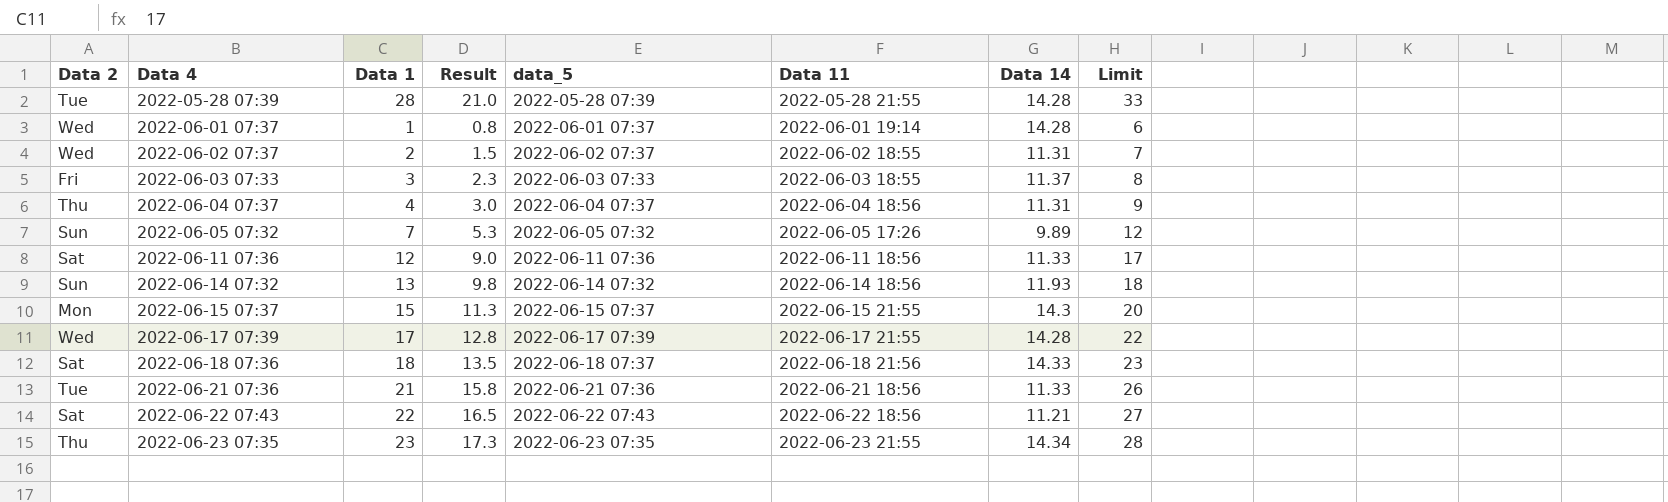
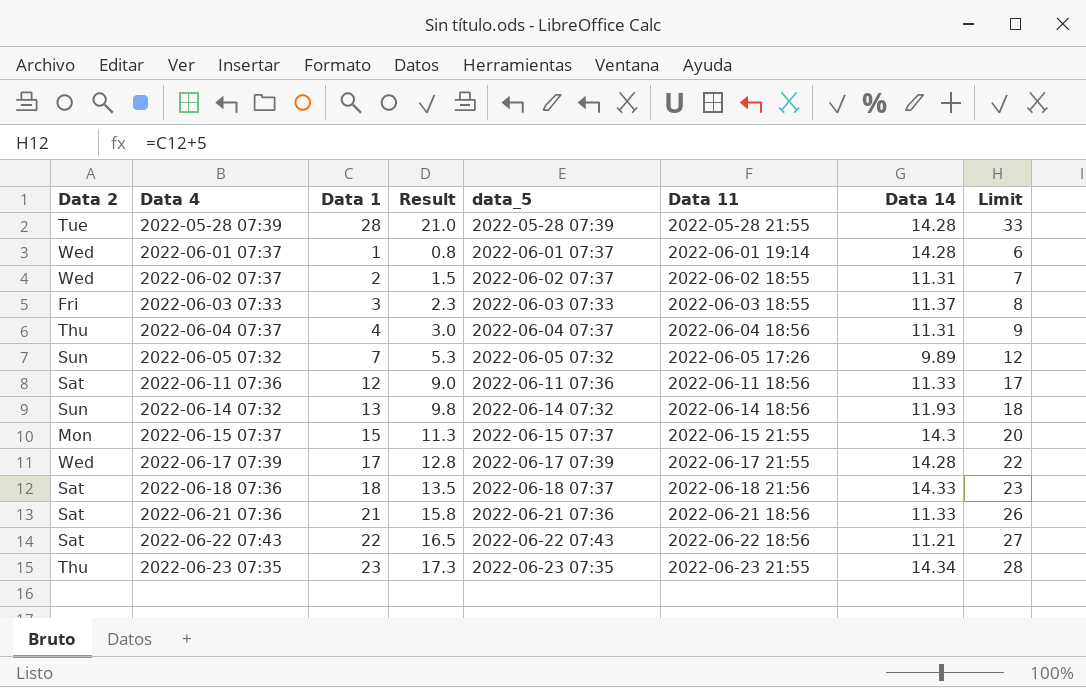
2022-06-21 07:36 | Data 2: Tue -> Sat

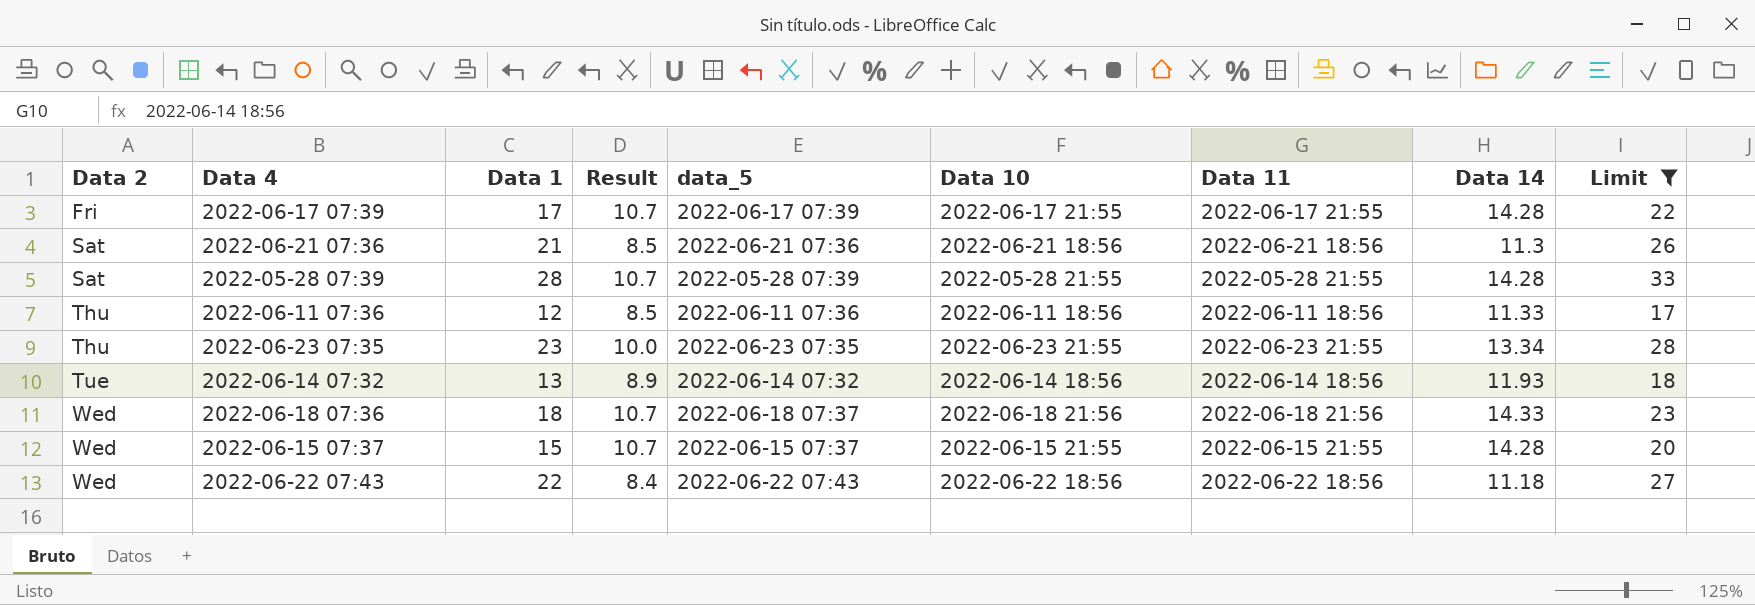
filter: none -> Limit >= 17
row order: Data 4 ascending -> Data 2 ascending
column Result | formula: [Data 1] * 0.75 -> [Data 14] * 0.75
column Data 10 | position: none -> 6
2022-06-17 07:39 | Data 2: Wed -> Fri
2022-06-21 07:36 | Data 14: 11.33 -> 11.3
2022-05-28 07:39 | Data 2: Tue -> Sat
2022-06-11 07:36 | Data 2: Sat -> Thu
2022-06-23 07:35 | Data 14: 14.34 -> 13.34
2022-06-14 07:32 | Data 2: Sun -> Tue
2022-06-18 07:36 | Data 2: Sat -> Wed
2022-06-15 07:37 | Data 2: Mon -> Wed
2022-06-15 07:37 | Data 14: 14.3 -> 14.28
2022-06-22 07:43 | Data 2: Sat -> Wed
2022-06-22 07:43 | Data 14: 11.21 -> 11.18

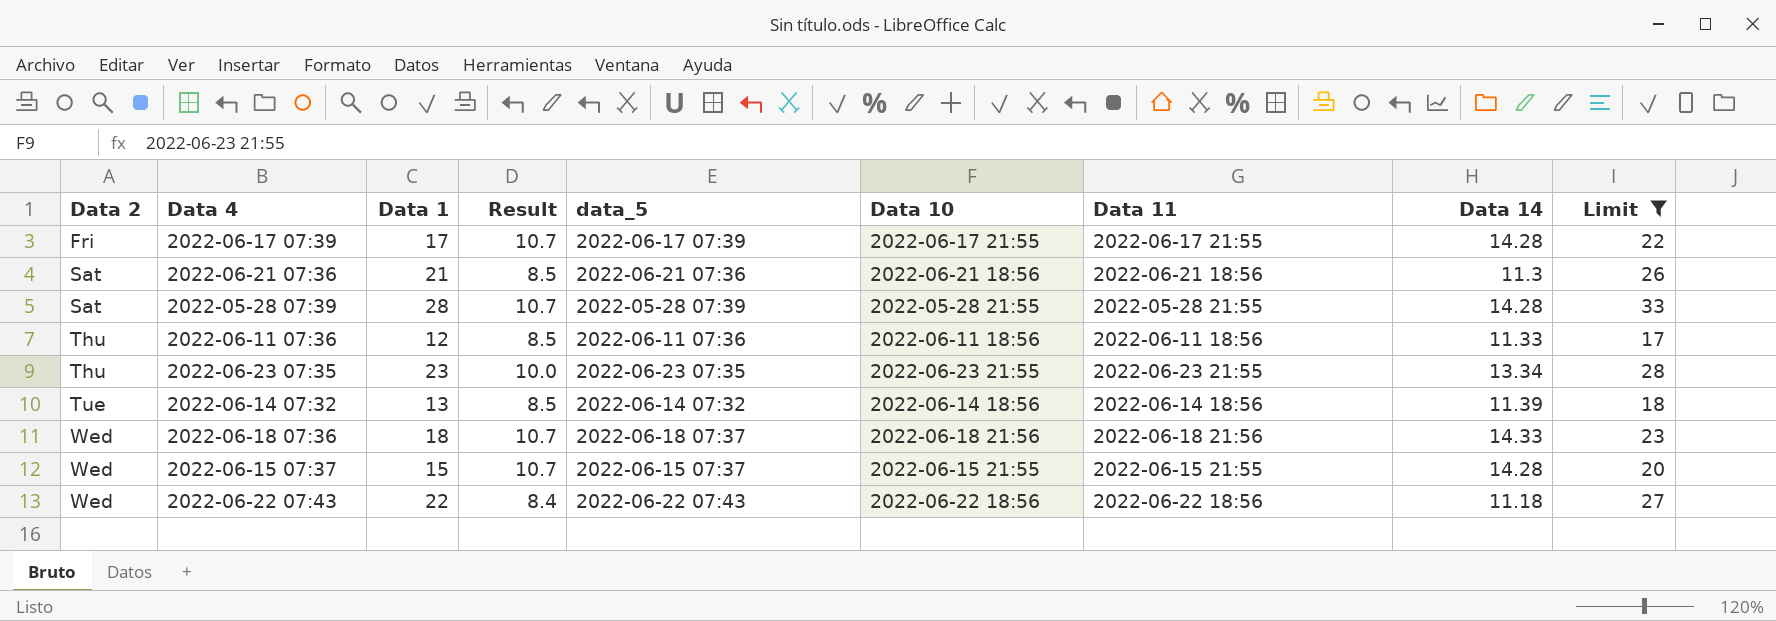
2022-06-14 07:32 | Result: 8.9 -> 8.5
2022-06-14 07:32 | Data 14: 11.93 -> 11.39

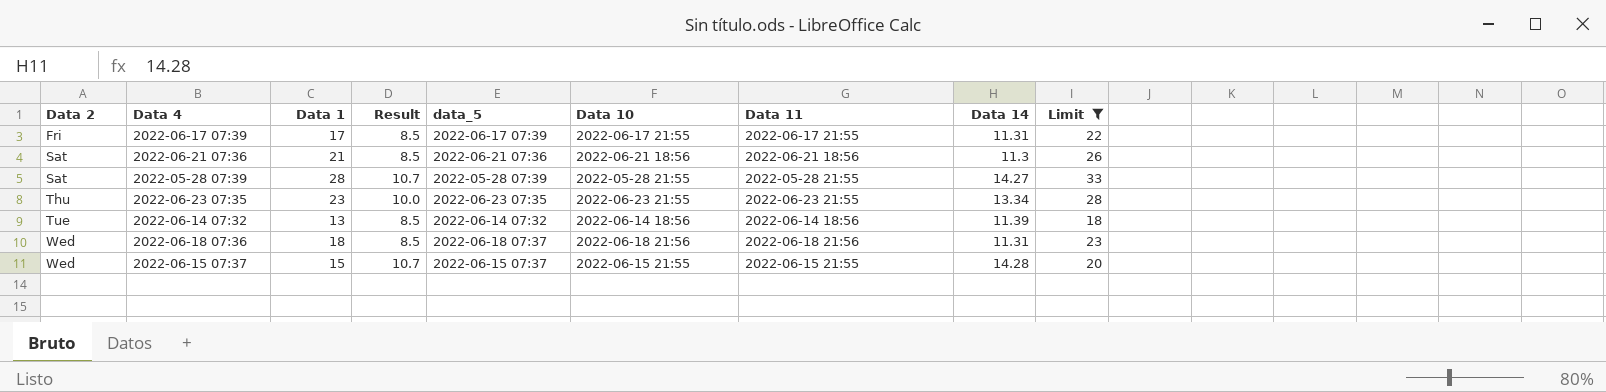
row 2022-06-11 07:36: Thu | 12 | 8.5 | 2022-06-11 07:36 | 2022-06-11 18:56 | 2022-06-11 18:56 | 11.33 | 17 -> none
row 2022-06-22 07:43: Wed | 22 | 8.4 | 2022-06-22 07:43 | 2022-06-22 18:56 | 2022-06-22 18:56 | 11.18 | 27 -> none
2022-06-17 07:39 | Result: 10.7 -> 8.5
2022-06-17 07:39 | Data 14: 14.28 -> 11.31
2022-05-28 07:39 | Data 14: 14.28 -> 14.27
2022-06-18 07:36 | Result: 10.7 -> 8.5
2022-06-18 07:36 | Data 14: 14.33 -> 11.31

